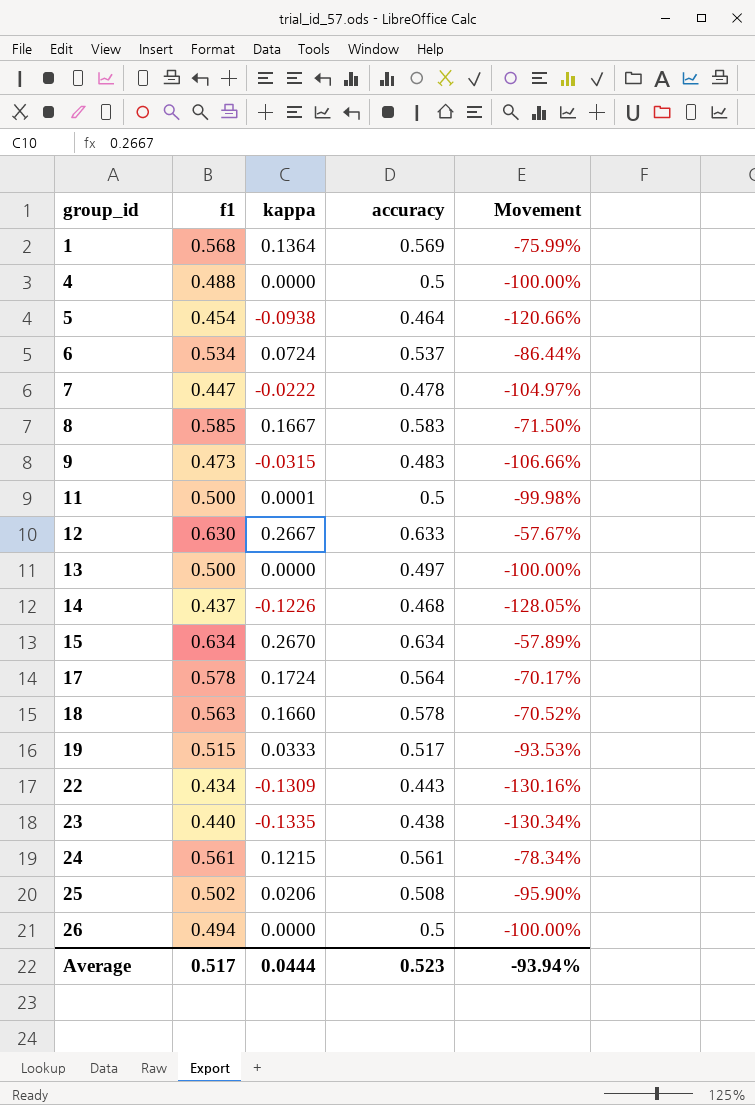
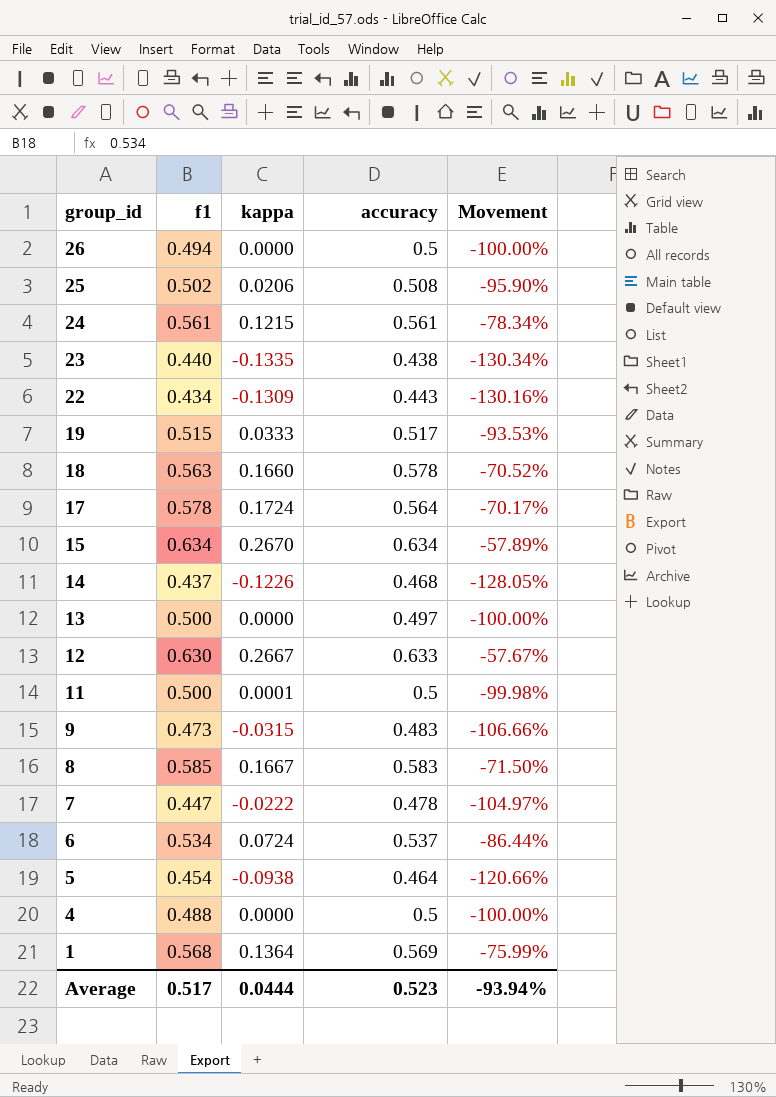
row order: group_id ascending -> group_id descending

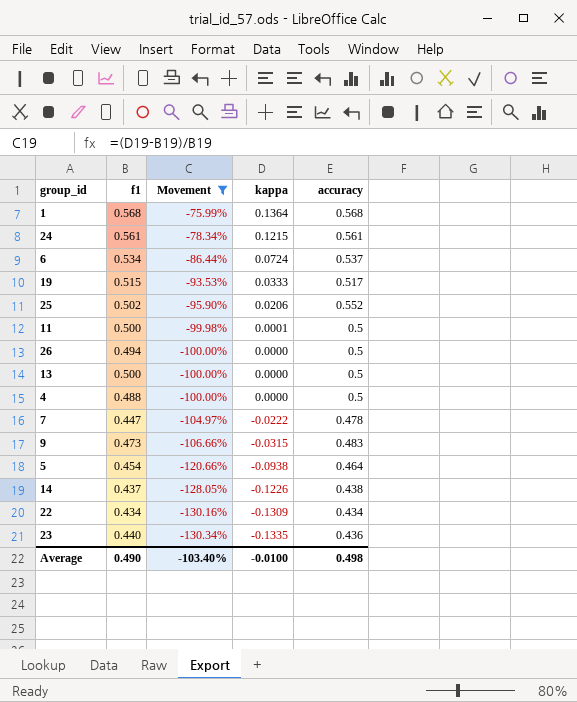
filter: none -> Movement <= -75.99%
row order: group_id descending -> Movement descending
column Movement | position: 5 -> 3
1 | accuracy: 0.569 -> 0.568
25 | accuracy: 0.508 -> 0.552
13 | accuracy: 0.497 -> 0.5
14 | accuracy: 0.468 -> 0.438
22 | accuracy: 0.443 -> 0.434
23 | accuracy: 0.438 -> 0.436
Average | f1: 0.517 -> 0.490
Average | Movement: -93.94% -> -103.40%
Average | kappa: 0.0444 -> -0.0100
Average | accuracy: 0.523 -> 0.498

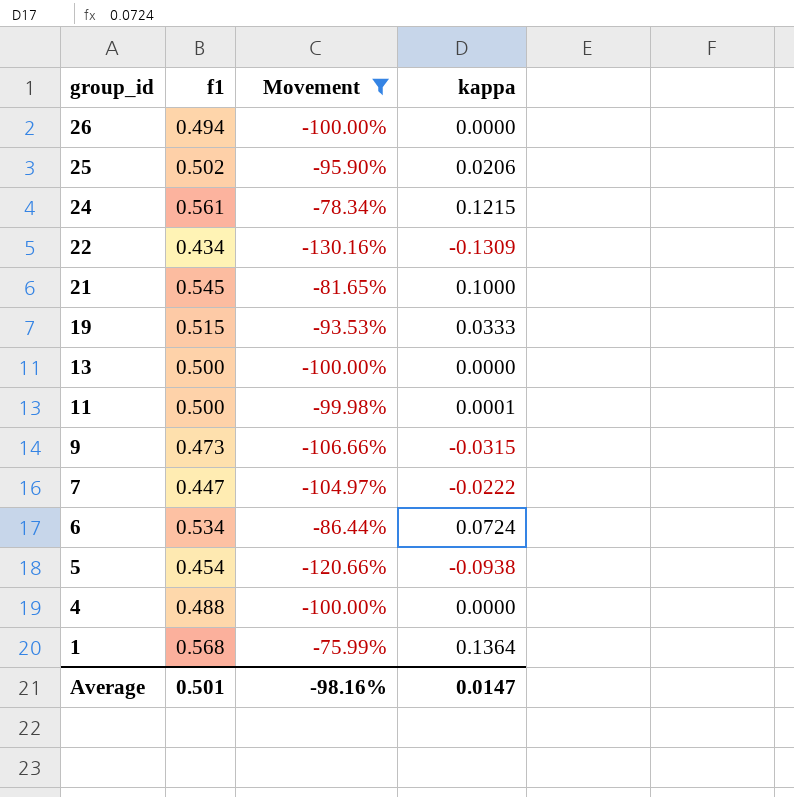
row order: Movement descending -> group_id descending
column accuracy | position: 5 -> none
row 14: 0.437 | -128.05% | -0.1226 | 0.438 -> none
row 23: 0.440 | -130.34% | -0.1335 | 0.436 -> none
row 21: none -> 0.545 | -81.65% | 0.1000
Average | f1: 0.490 -> 0.501
Average | Movement: -103.40% -> -98.16%
Average | kappa: -0.0100 -> 0.0147

